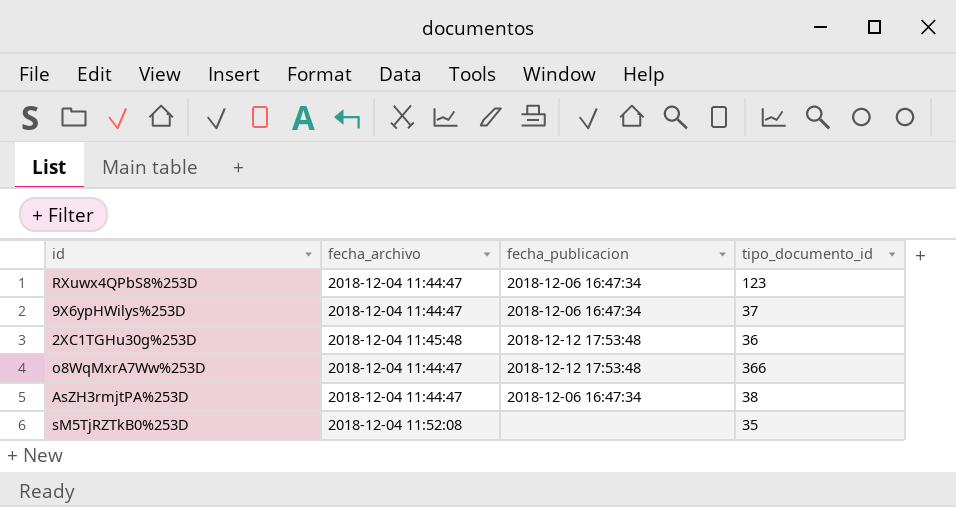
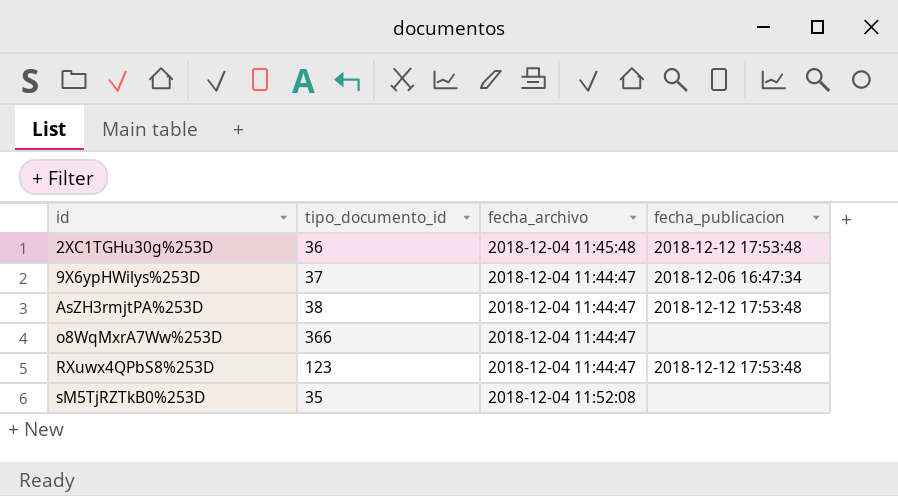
row order: none -> id ascending
column tipo_documento_id | position: 4 -> 2
AsZH3rmjtPA%253D | fecha_publicacion: 2018-12-06 16:47:34 -> 2018-12-12 17:53:48
o8WqMxrA7Ww%253D | fecha_publicacion: 2018-12-12 17:53:48 -> none
RXuwx4QPbS8%253D | fecha_publicacion: 2018-12-06 16:47:34 -> 2018-12-12 17:53:48

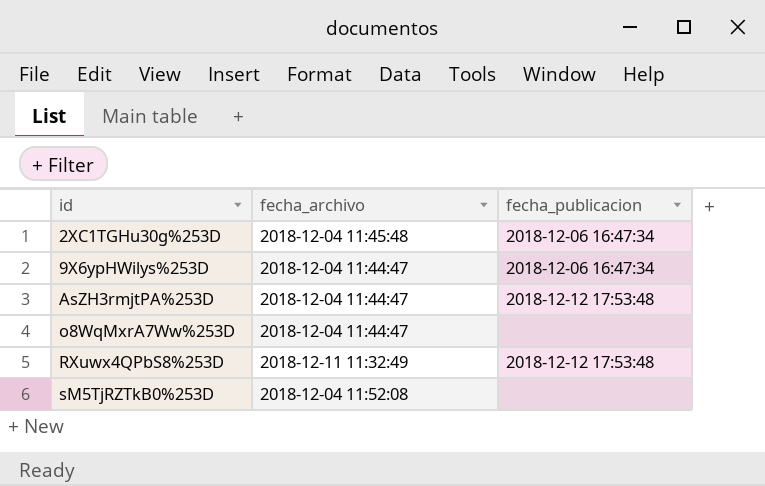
column tipo_documento_id | position: 2 -> none
2XC1TGHu30g%253D | fecha_publicacion: 2018-12-12 17:53:48 -> 2018-12-06 16:47:34
RXuwx4QPbS8%253D | fecha_archivo: 2018-12-04 11:44:47 -> 2018-12-11 11:32:49

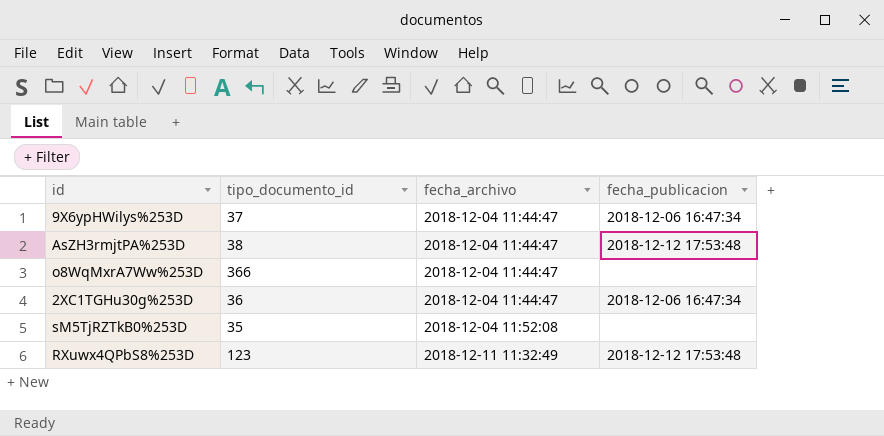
row order: id ascending -> fecha_archivo ascending
column tipo_documento_id | position: none -> 2
2XC1TGHu30g%253D | fecha_archivo: 2018-12-04 11:45:48 -> 2018-12-04 11:44:47

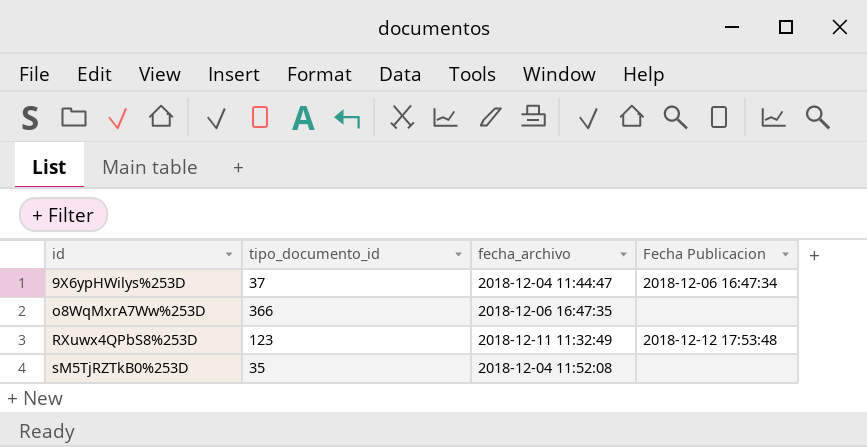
row order: fecha_archivo ascending -> id ascending
column name: fecha_publicacion -> Fecha Publicacion
row AsZH3rmjtPA%253D: 38 | 2018-12-04 11:44:47 | 2018-12-12 17:53:48 -> none
row 2XC1TGHu30g%253D: 36 | 2018-12-04 11:44:47 | 2018-12-06 16:47:34 -> none
o8WqMxrA7Ww%253D | fecha_archivo: 2018-12-04 11:44:47 -> 2018-12-06 16:47:35

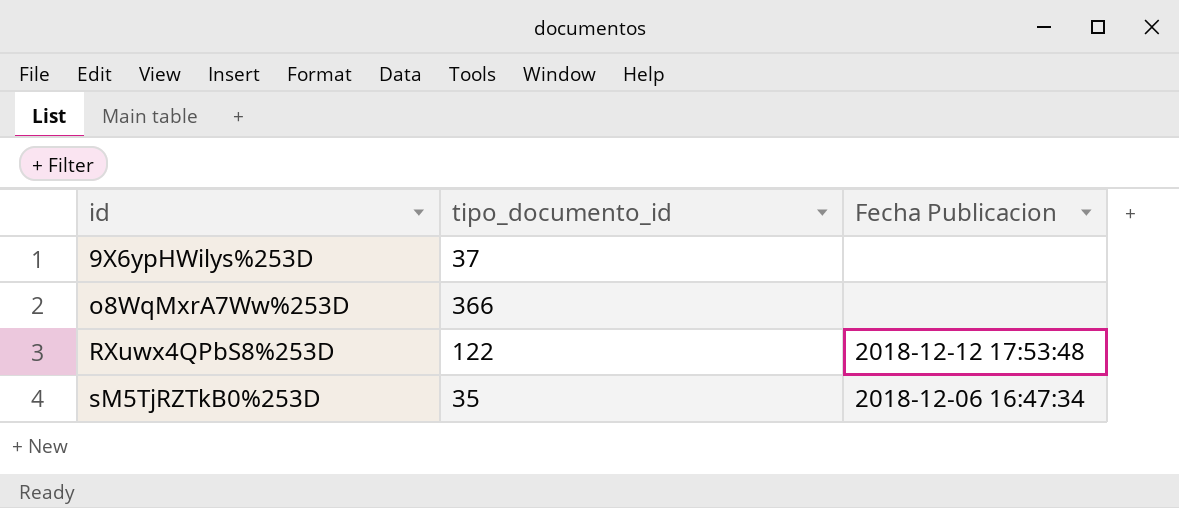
column fecha_archivo | position: 3 -> none
9X6ypHWilys%253D | Fecha Publicacion: 2018-12-06 16:47:34 -> none
RXuwx4QPbS8%253D | tipo_documento_id: 123 -> 122
sM5TjRZTkB0%253D | Fecha Publicacion: none -> 2018-12-06 16:47:34

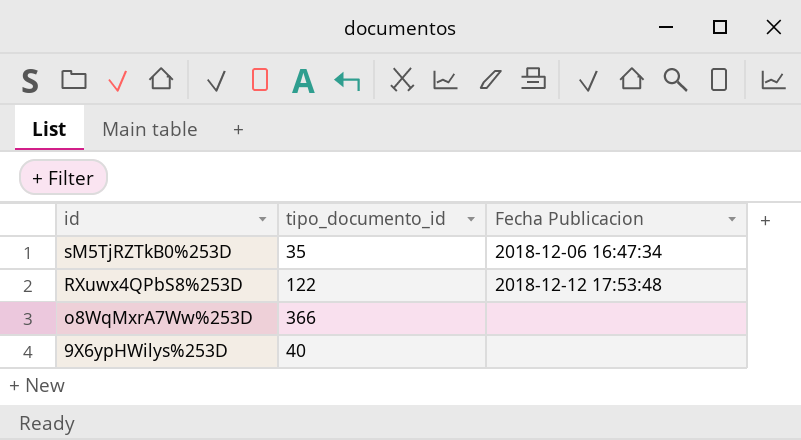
row order: id ascending -> id descending
9X6ypHWilys%253D | tipo_documento_id: 37 -> 40

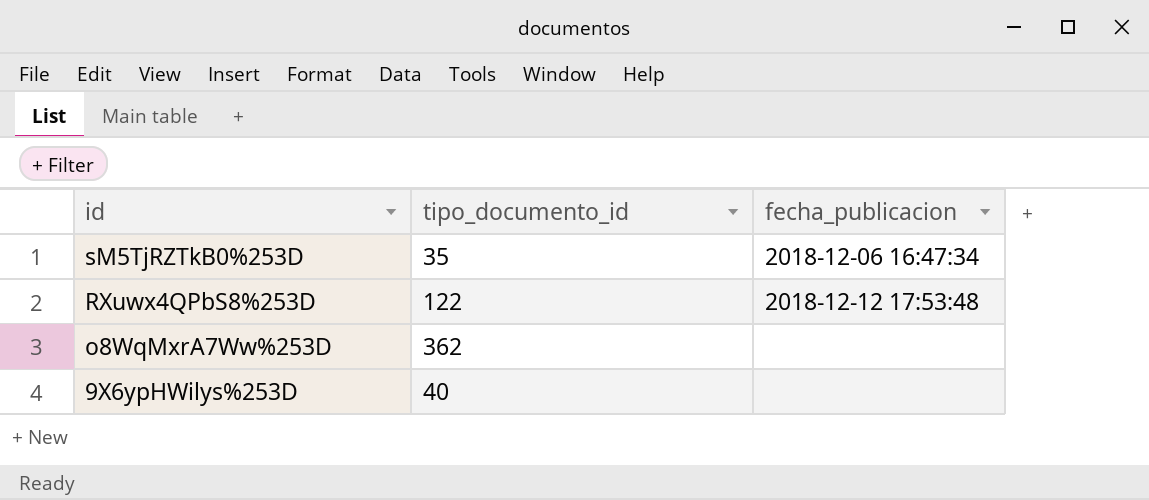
column name: Fecha Publicacion -> fecha_publicacion
o8WqMxrA7Ww%253D | tipo_documento_id: 366 -> 362

